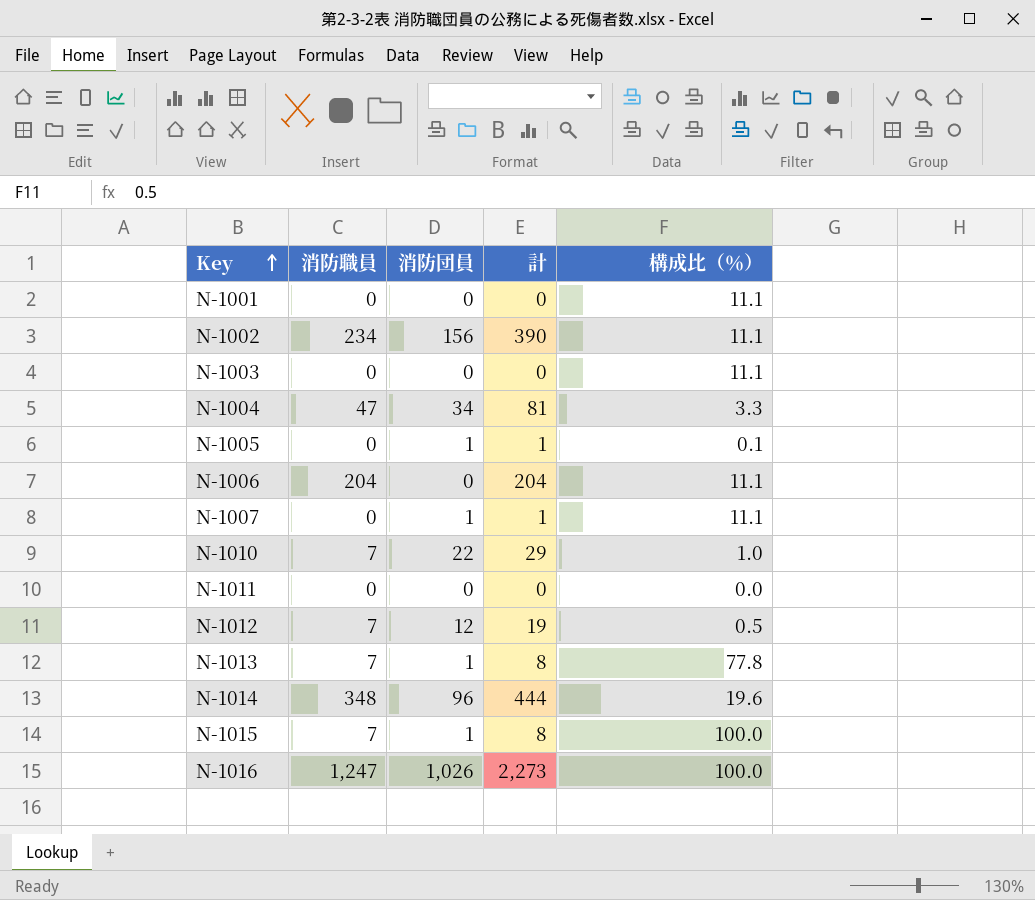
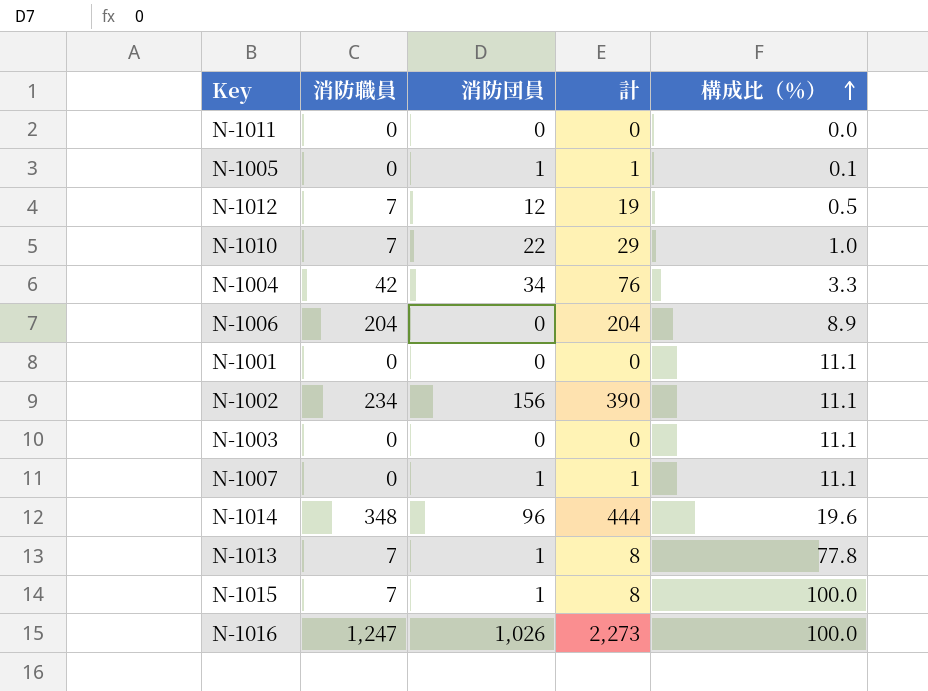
row order: Key ascending -> 構成比（％） ascending
N-1004 | 消防職員: 47 -> 42
N-1004 | 計: 81 -> 76
N-1006 | 構成比（％）: 11.1 -> 8.9

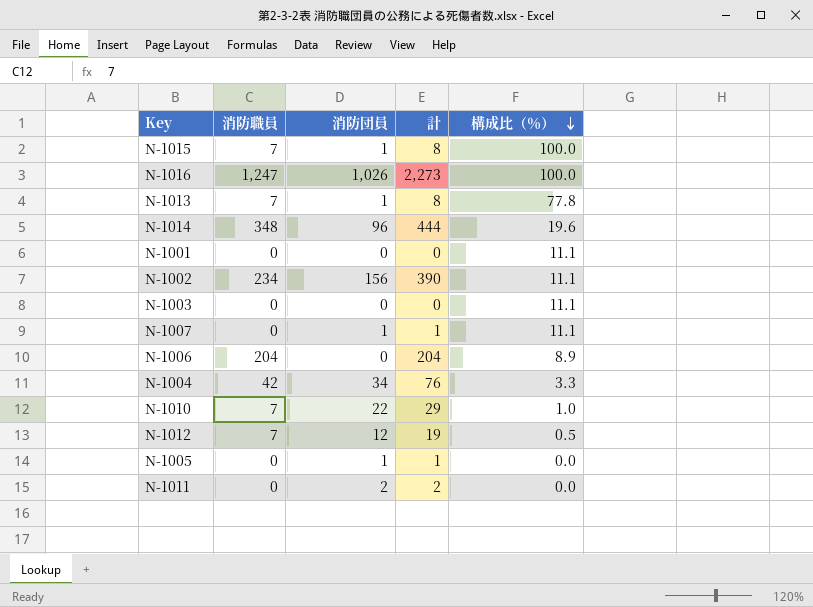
row order: 構成比（％） ascending -> 構成比（％） descending
N-1005 | 構成比（％）: 0.1 -> 0.0
N-1011 | 消防団員: 0 -> 2
N-1011 | 計: 0 -> 2

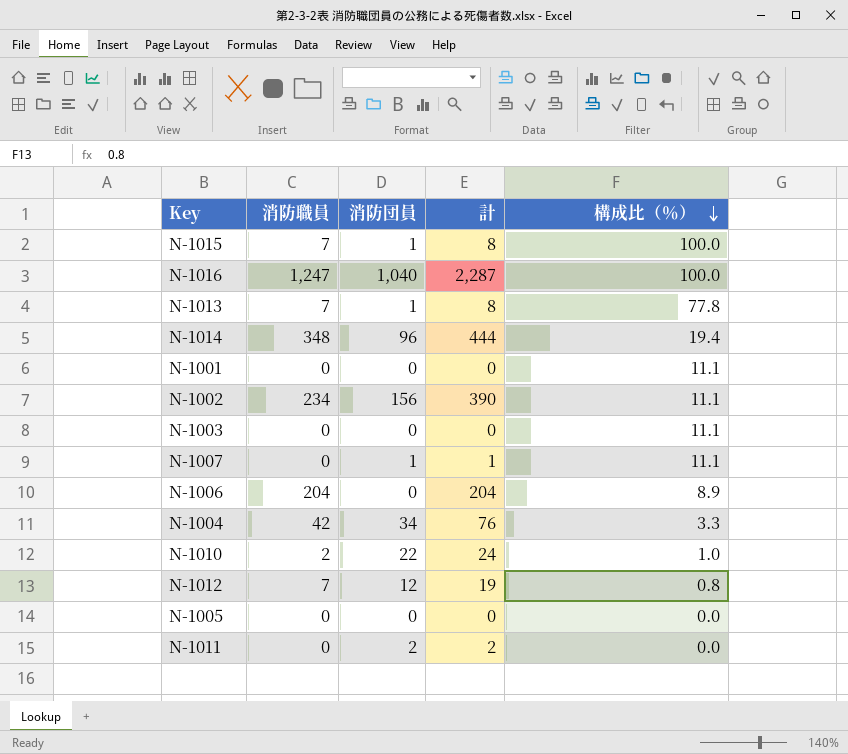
N-1016 | 消防団員: 1,026 -> 1,040
N-1016 | 計: 2,273 -> 2,287
N-1014 | 構成比（％）: 19.6 -> 19.4
N-1010 | 消防職員: 7 -> 2
N-1010 | 計: 29 -> 24
N-1012 | 構成比（％）: 0.5 -> 0.8
N-1005 | 消防団員: 1 -> 0
N-1005 | 計: 1 -> 0

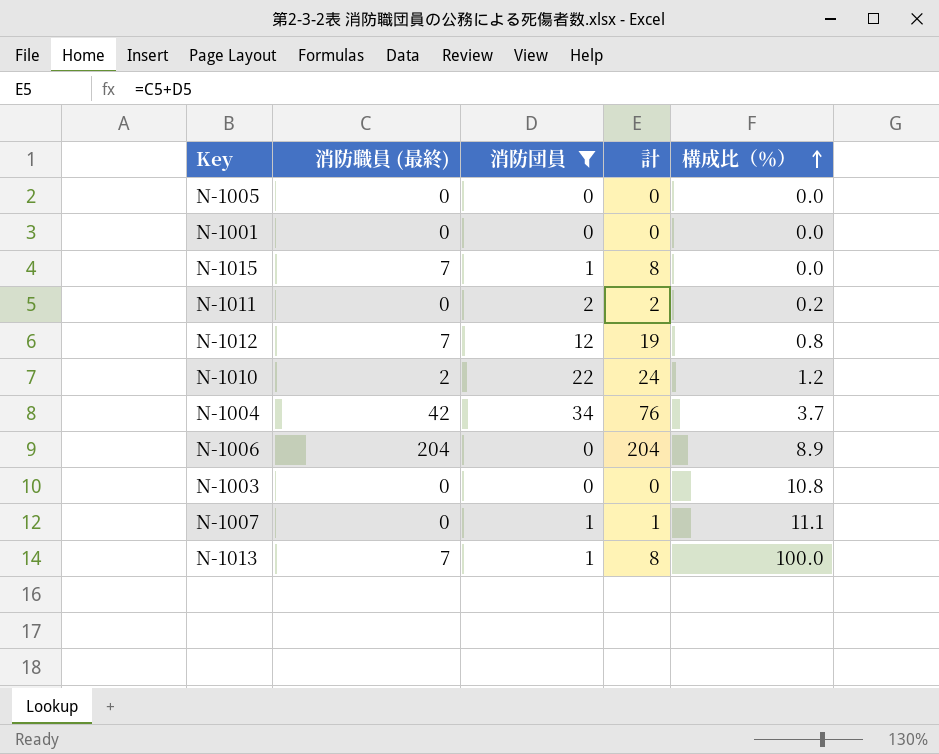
filter: none -> 消防団員 <= 34
row order: 構成比（％） descending -> 構成比（％） ascending
column name: 消防職員 -> 消防職員 (最終)
N-1001 | 構成比（％）: 11.1 -> 0.0
N-1015 | 構成比（％）: 100.0 -> 0.0
N-1011 | 構成比（％）: 0.0 -> 0.2
N-1010 | 構成比（％）: 1.0 -> 1.2
N-1004 | 構成比（％）: 3.3 -> 3.7
N-1003 | 構成比（％）: 11.1 -> 10.8
N-1013 | 構成比（％）: 77.8 -> 100.0

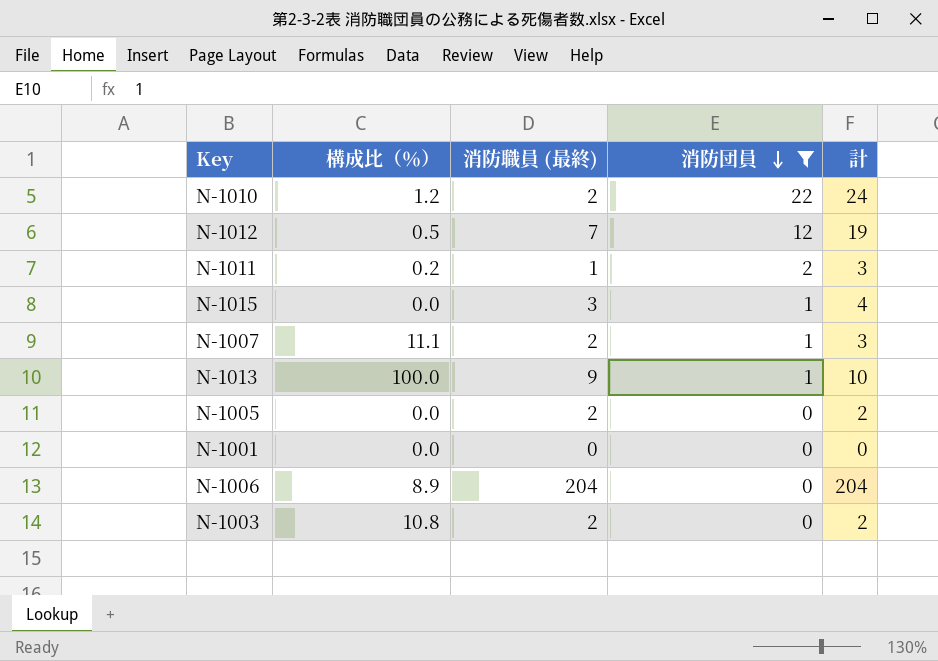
row order: 構成比（％） ascending -> 消防団員 descending
column 構成比（％） | position: 5 -> 2
row N-1004: 42 | 34 | 76 | 3.7 -> none
N-1012 | 構成比（％）: 0.8 -> 0.5
N-1011 | 消防職員 (最終): 0 -> 1
N-1011 | 計: 2 -> 3
N-1015 | 消防職員 (最終): 7 -> 3
N-1015 | 計: 8 -> 4
N-1007 | 消防職員 (最終): 0 -> 2
N-1007 | 計: 1 -> 3
N-1013 | 消防職員 (最終): 7 -> 9
N-1013 | 計: 8 -> 10
N-1005 | 消防職員 (最終): 0 -> 2
N-1005 | 計: 0 -> 2
N-1003 | 消防職員 (最終): 0 -> 2
N-1003 | 計: 0 -> 2

